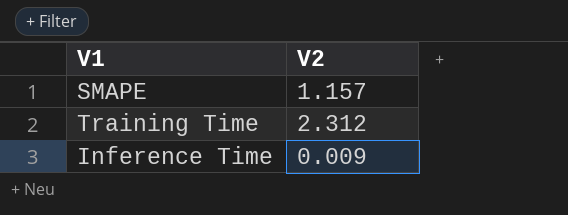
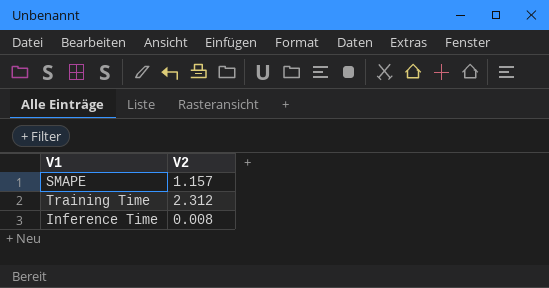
Inference Time | V2: 0.009 -> 0.008

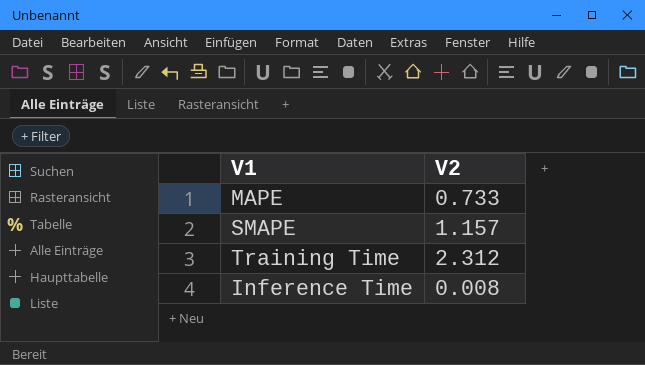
row MAPE: none -> 0.733

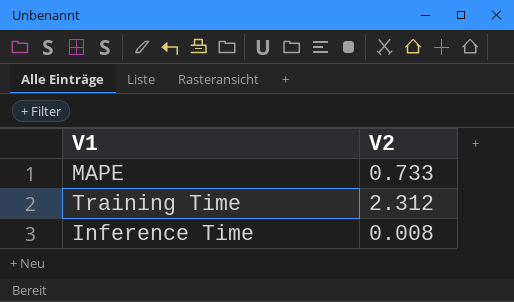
row SMAPE: 1.157 -> none

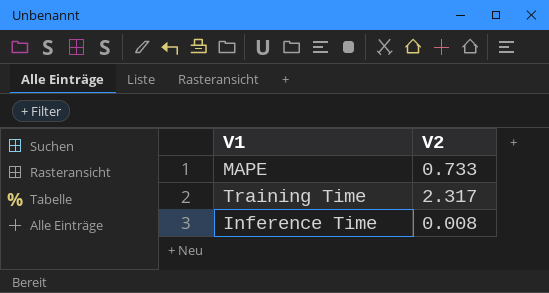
Training Time | V2: 2.312 -> 2.317

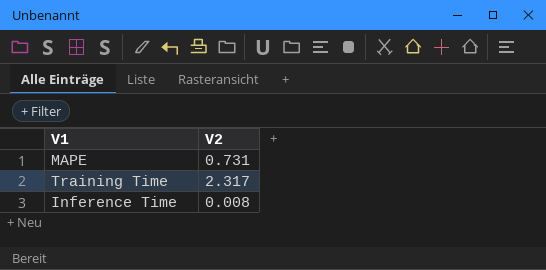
MAPE | V2: 0.733 -> 0.731

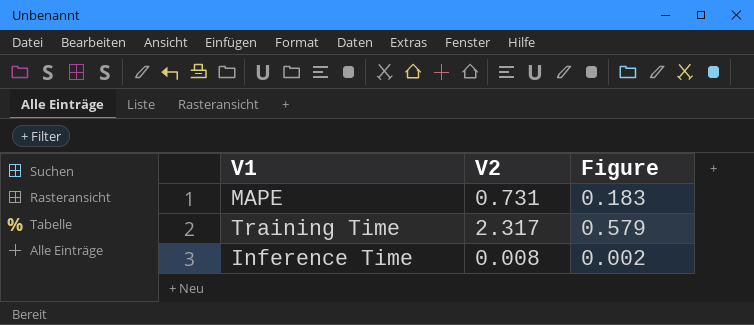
column Figure | formula: none -> [V2] * 0.25

